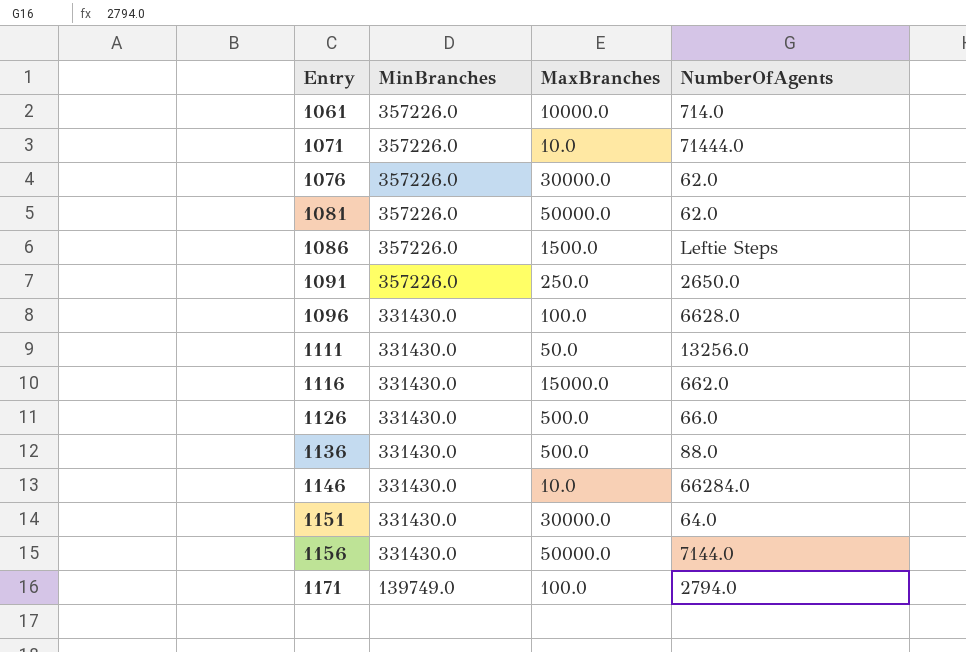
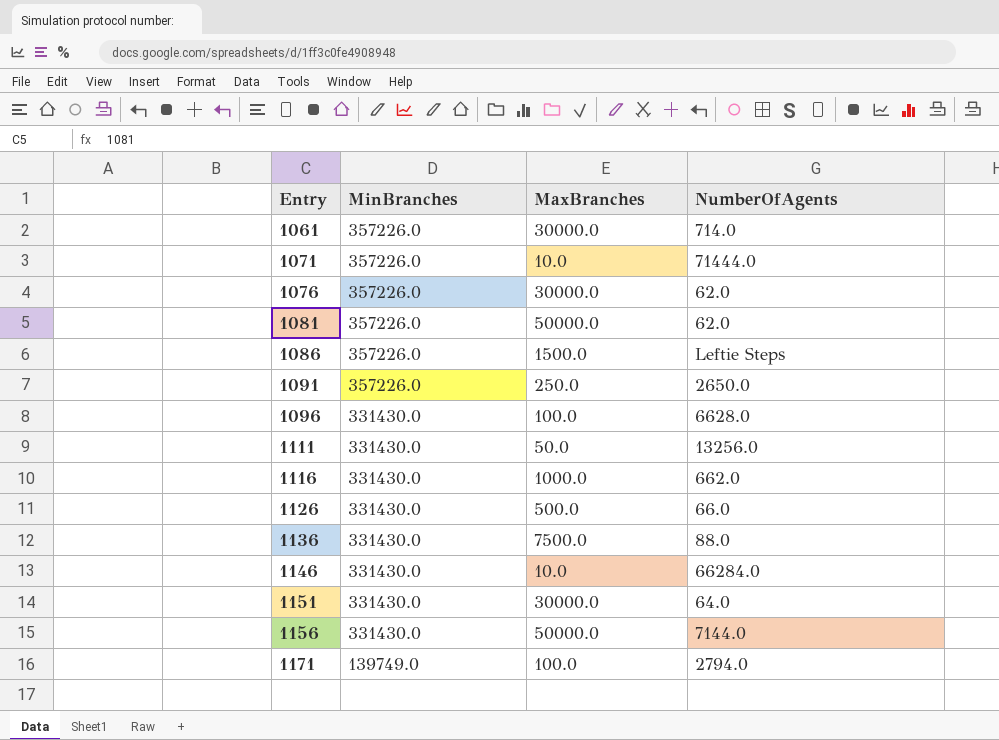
1061 | MaxBranches: 10000.0 -> 30000.0
1116 | MaxBranches: 15000.0 -> 1000.0
1136 | MaxBranches: 500.0 -> 7500.0

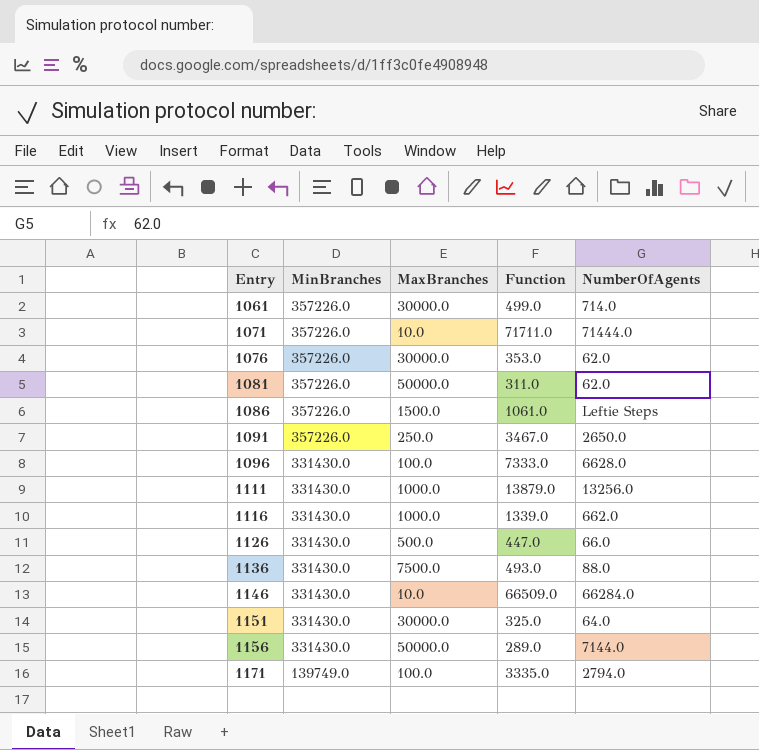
column Function | position: none -> 4
1111 | MaxBranches: 50.0 -> 1000.0

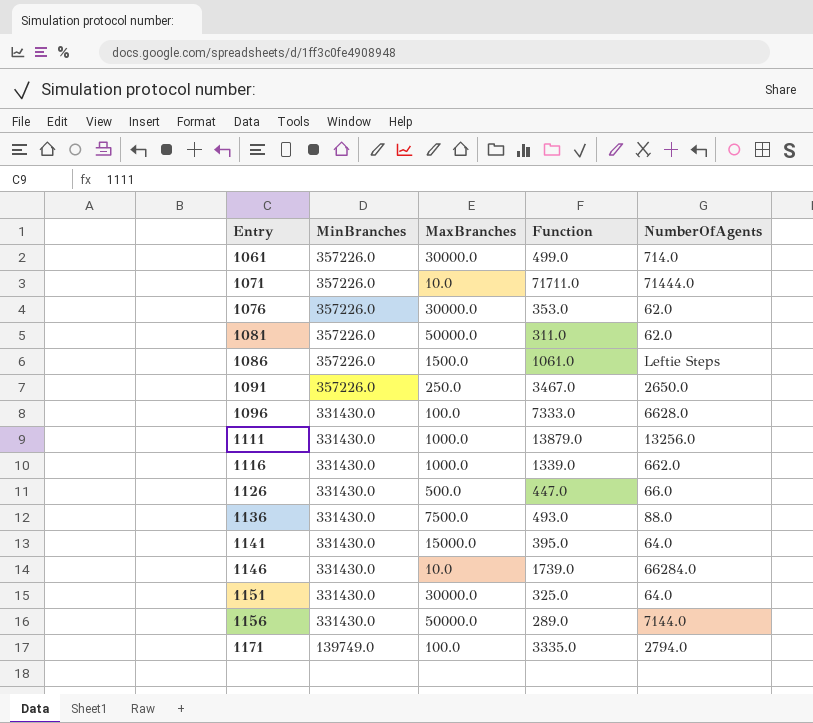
row 1141: none -> 331430.0 | 15000.0 | 395.0 | 64.0
1146 | Function: 66509.0 -> 1739.0

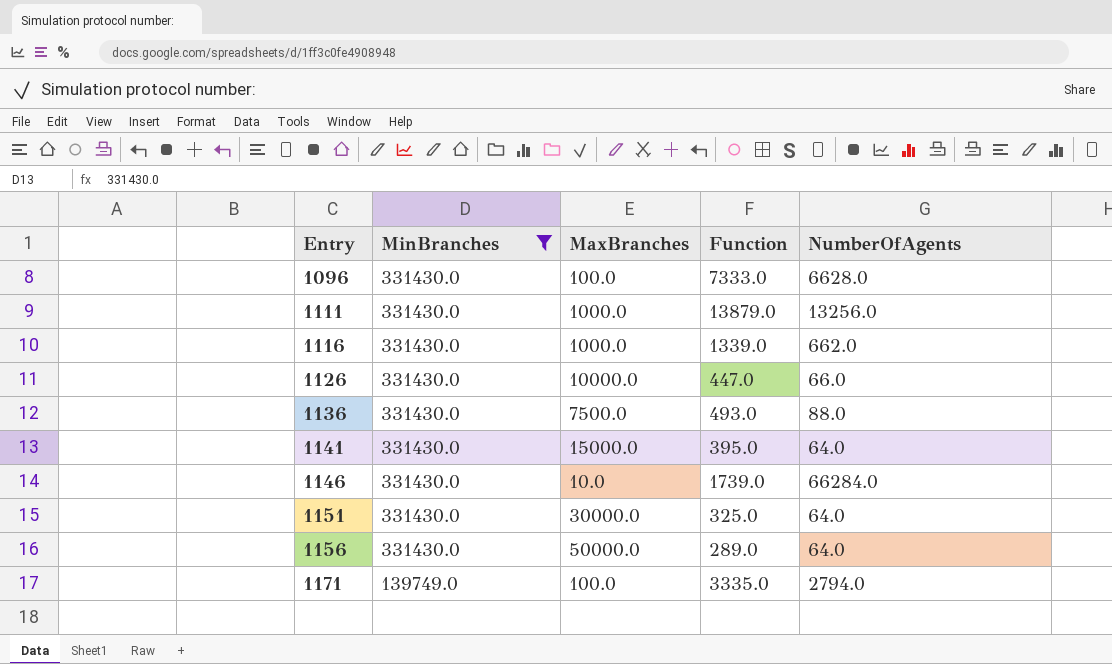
filter: none -> MinBranches != 357226.0
1126 | MaxBranches: 500.0 -> 10000.0
1156 | NumberOfAgents: 7144.0 -> 64.0

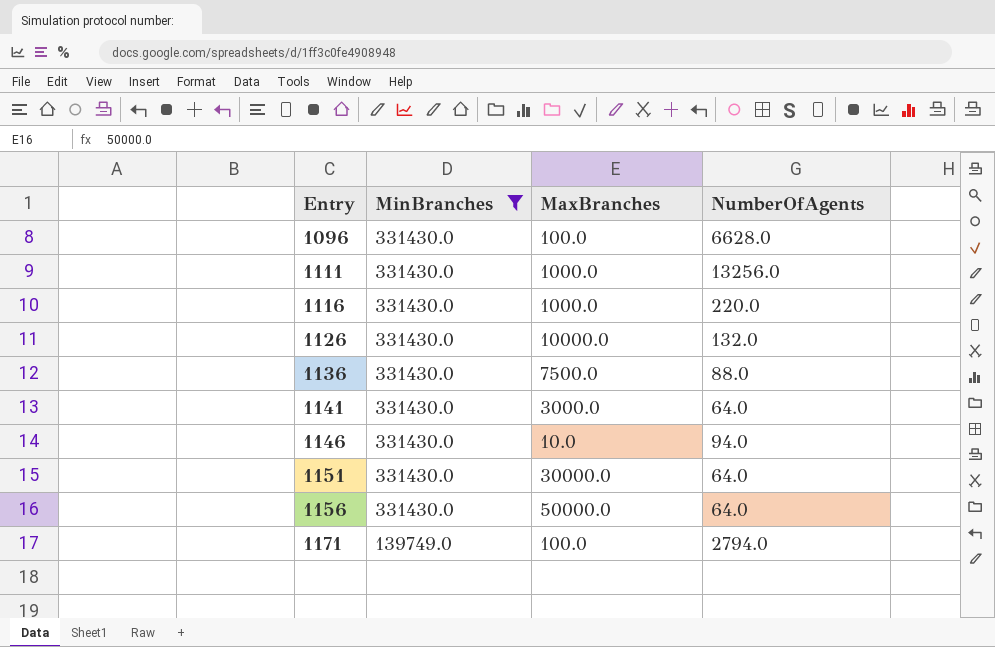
column Function | position: 4 -> none
1116 | NumberOfAgents: 662.0 -> 220.0
1126 | NumberOfAgents: 66.0 -> 132.0
1141 | MaxBranches: 15000.0 -> 3000.0
1146 | NumberOfAgents: 66284.0 -> 94.0

